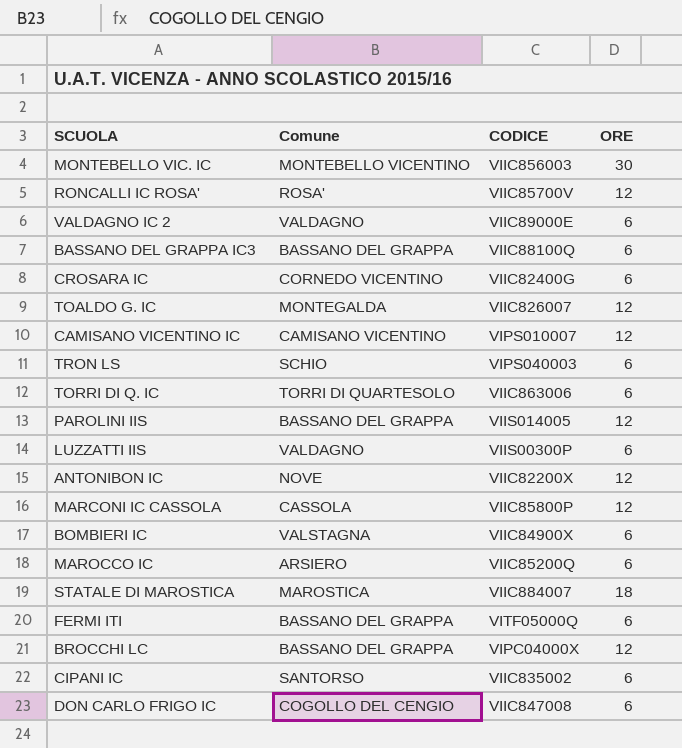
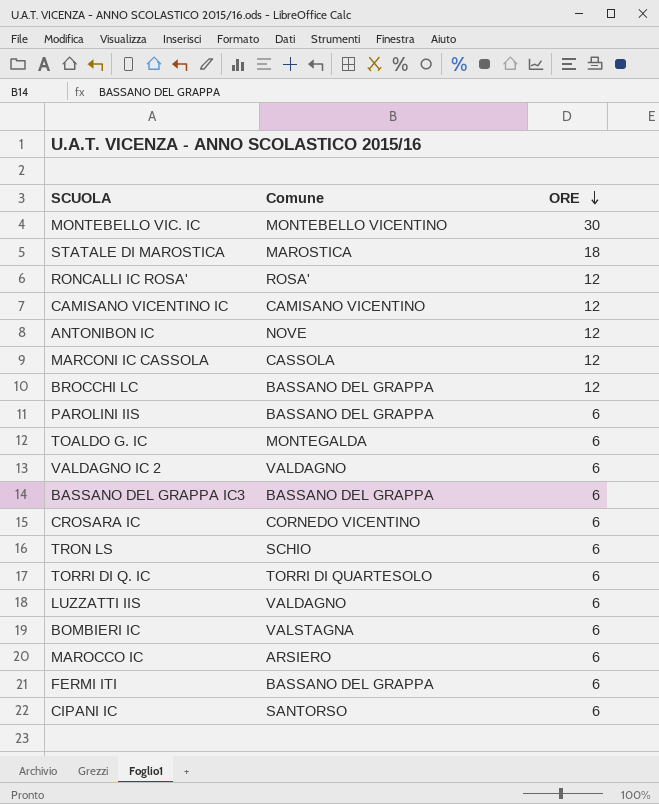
row order: none -> ORE descending
column CODICE | position: 3 -> none
row DON CARLO FRIGO IC: COGOLLO DEL CENGIO | VIIC847008 | 6 -> none
PAROLINI IIS | ORE: 12 -> 6
TOALDO G. IC | ORE: 12 -> 6

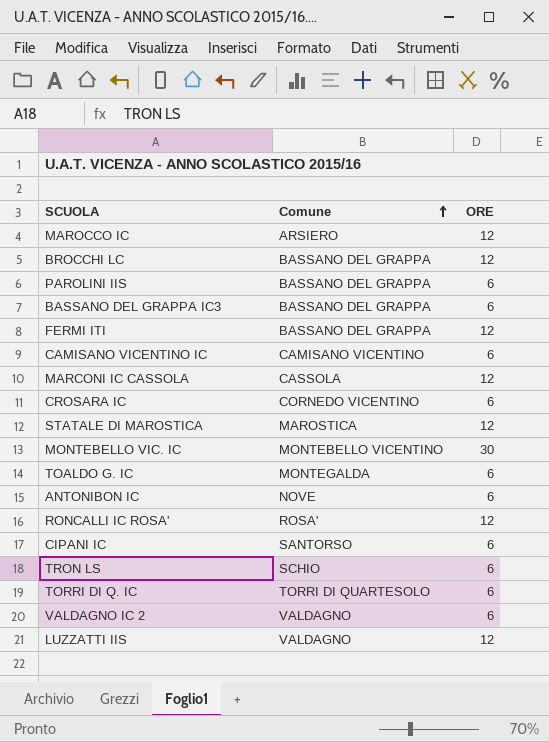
row order: ORE descending -> Comune ascending
row BOMBIERI IC: VALSTAGNA | 6 -> none
MAROCCO IC | ORE: 6 -> 12
FERMI ITI | ORE: 6 -> 12
CAMISANO VICENTINO IC | ORE: 12 -> 6
STATALE DI MAROSTICA | ORE: 18 -> 12
ANTONIBON IC | ORE: 12 -> 6
LUZZATTI IIS | ORE: 6 -> 12

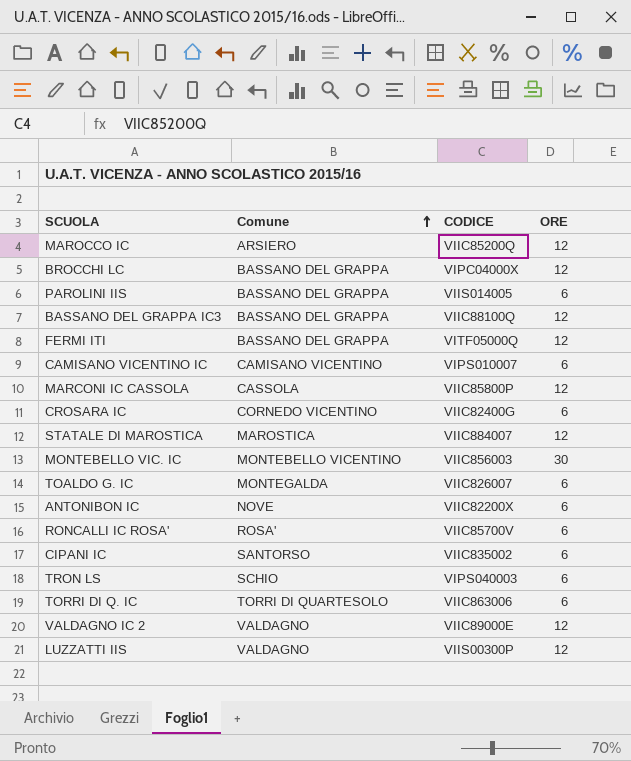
column CODICE | position: none -> 3
BASSANO DEL GRAPPA IC3 | ORE: 6 -> 12
RONCALLI IC ROSA' | ORE: 12 -> 6
VALDAGNO IC 2 | ORE: 6 -> 12

